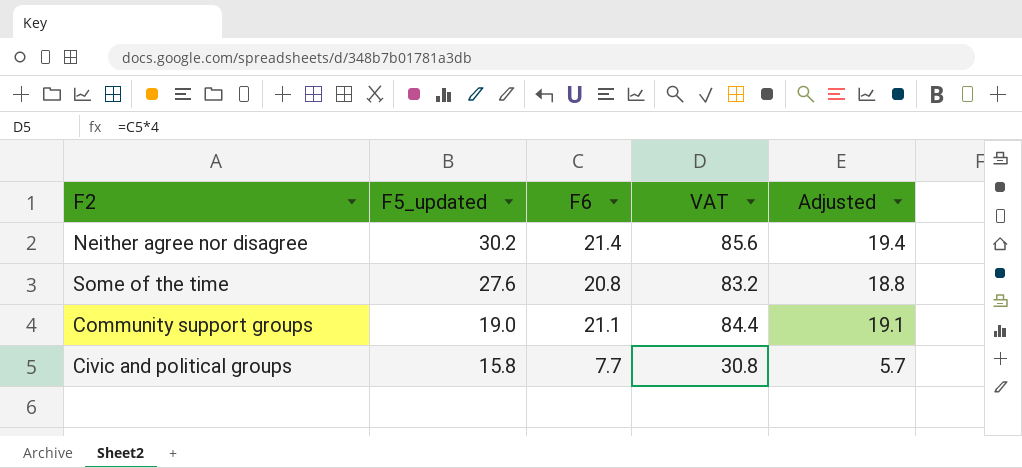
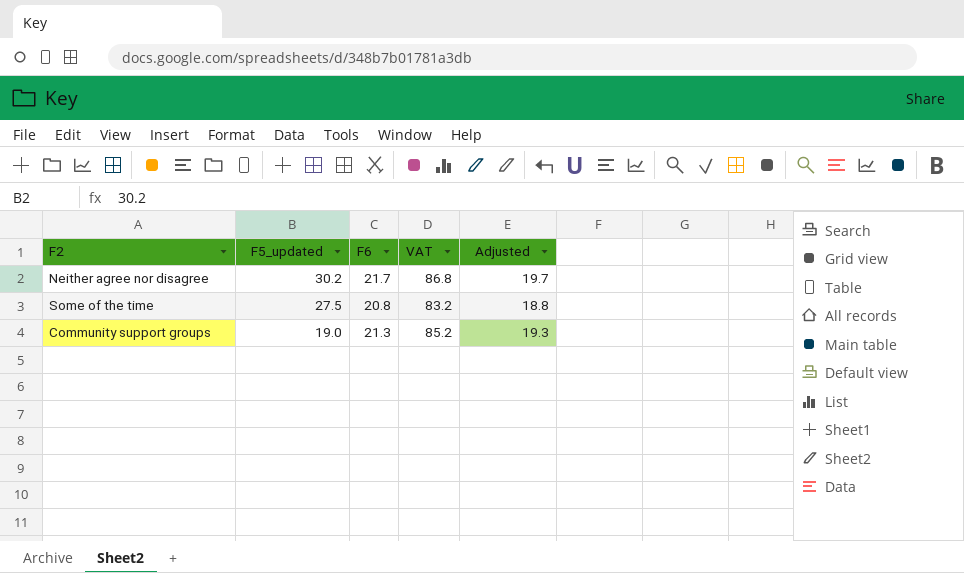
row Civic and political groups: 15.8 | 7.7 | 30.8 | 5.7 -> none
Neither agree nor disagree | F6: 21.4 -> 21.7
Neither agree nor disagree | VAT: 85.6 -> 86.8
Neither agree nor disagree | Adjusted: 19.4 -> 19.7
Some of the time | F5_updated: 27.6 -> 27.5
Community support groups | F6: 21.1 -> 21.3
Community support groups | VAT: 84.4 -> 85.2
Community support groups | Adjusted: 19.1 -> 19.3

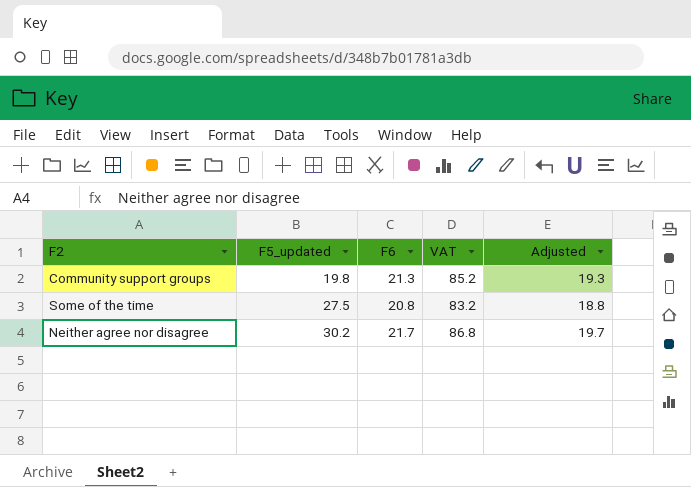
row order: F5_updated descending -> F5_updated ascending
Community support groups | F5_updated: 19.0 -> 19.8

